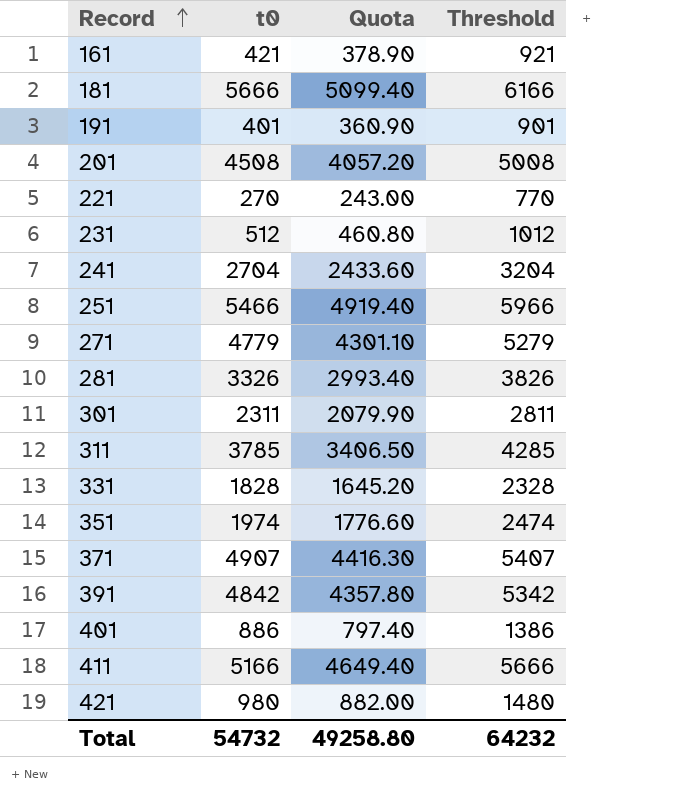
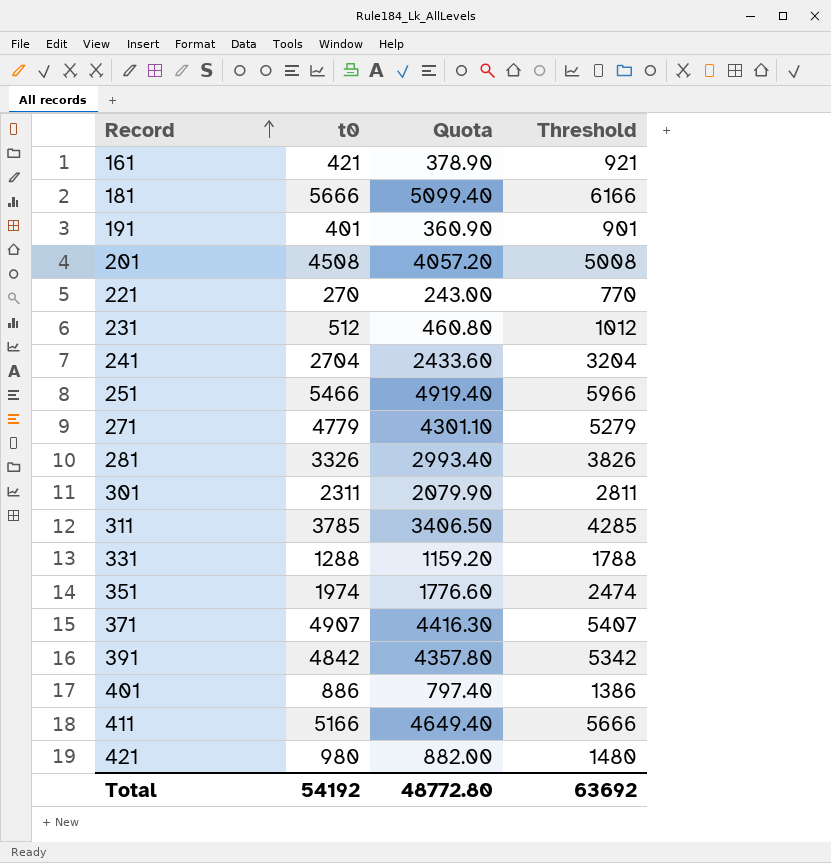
331 | t0: 1828 -> 1288
331 | Quota: 1645.20 -> 1159.20
331 | Threshold: 2328 -> 1788
Total | t0: 54732 -> 54192
Total | Quota: 49258.80 -> 48772.80
Total | Threshold: 64232 -> 63692

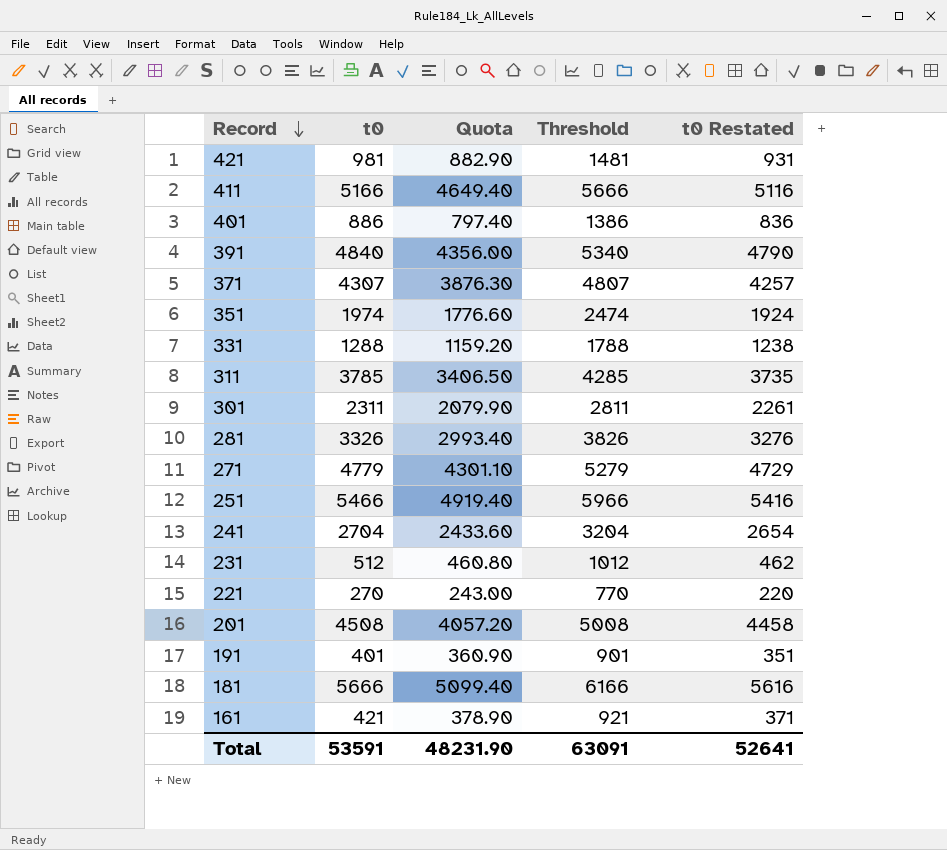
row order: Record ascending -> Record descending
column t0 Restated | formula: none -> [t0] - 50
421 | t0: 980 -> 981
421 | Quota: 882.00 -> 882.90
421 | Threshold: 1480 -> 1481
391 | t0: 4842 -> 4840
391 | Quota: 4357.80 -> 4356.00
391 | Threshold: 5342 -> 5340
371 | t0: 4907 -> 4307
371 | Quota: 4416.30 -> 3876.30
371 | Threshold: 5407 -> 4807
Total | t0: 54192 -> 53591
Total | Quota: 48772.80 -> 48231.90
Total | Threshold: 63692 -> 63091

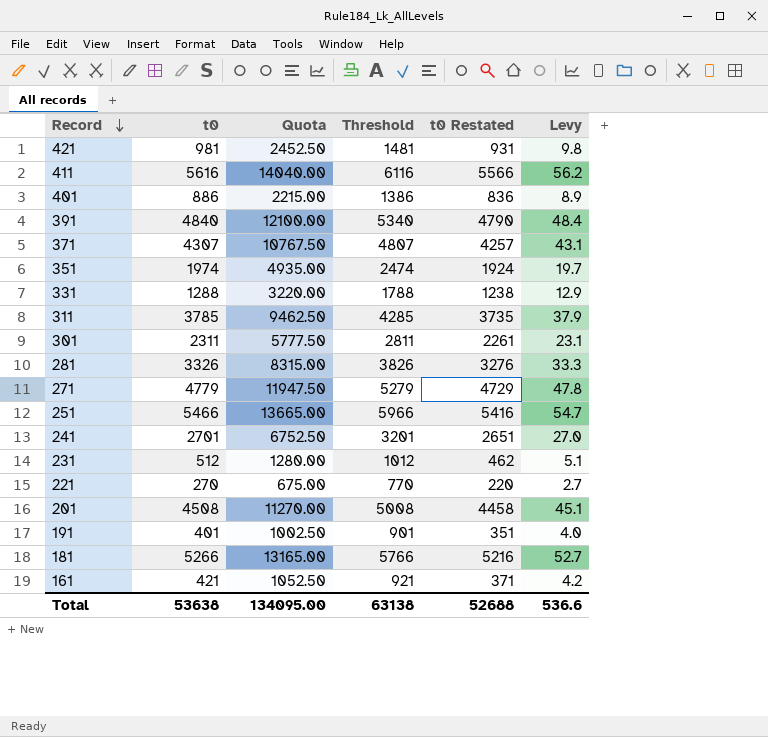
column Quota | formula: [t0] * 0.9 -> [t0] * 2.5
column Levy | formula: none -> [t0] * 0.01
411 | t0: 5166 -> 5616
411 | Threshold: 5666 -> 6116
411 | t0 Restated: 5116 -> 5566
241 | t0: 2704 -> 2701
241 | Threshold: 3204 -> 3201
241 | t0 Restated: 2654 -> 2651
181 | t0: 5666 -> 5266
181 | Threshold: 6166 -> 5766
181 | t0 Restated: 5616 -> 5216
Total | t0: 53591 -> 53638
Total | Quota: 48231.90 -> 134095.00
Total | Threshold: 63091 -> 63138
Total | t0 Restated: 52641 -> 52688

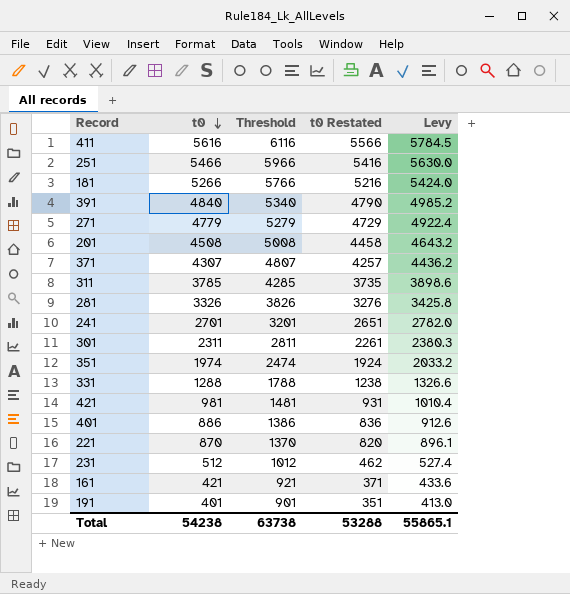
row order: Record descending -> t0 descending
column Quota | formula: [t0] * 2.5 -> none
column Levy | formula: [t0] * 0.01 -> [t0] * 1.03
221 | t0: 270 -> 870
221 | Threshold: 770 -> 1370
221 | t0 Restated: 220 -> 820
Total | t0: 53638 -> 54238
Total | Threshold: 63138 -> 63738
Total | t0 Restated: 52688 -> 53288
Total | Levy: 536.6 -> 55865.1

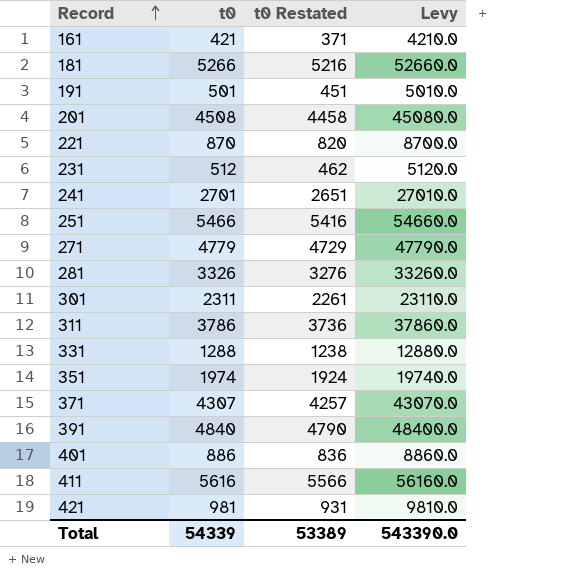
row order: t0 descending -> Record ascending
column Threshold | formula: [t0] + 500 -> none
column Levy | formula: [t0] * 1.03 -> [t0] * 10
191 | t0: 401 -> 501
191 | t0 Restated: 351 -> 451
311 | t0: 3785 -> 3786
311 | t0 Restated: 3735 -> 3736
Total | t0: 54238 -> 54339
Total | t0 Restated: 53288 -> 53389
Total | Levy: 55865.1 -> 543390.0

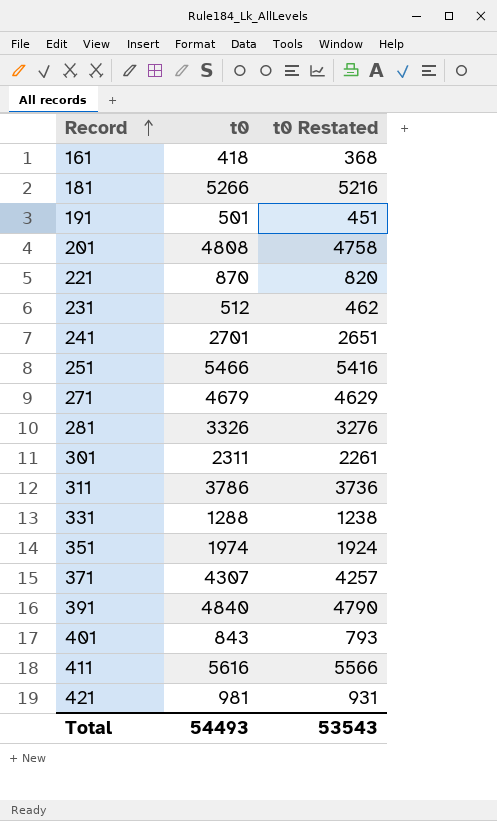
column Levy | formula: [t0] * 10 -> none
161 | t0: 421 -> 418
161 | t0 Restated: 371 -> 368
201 | t0: 4508 -> 4808
201 | t0 Restated: 4458 -> 4758
271 | t0: 4779 -> 4679
271 | t0 Restated: 4729 -> 4629
401 | t0: 886 -> 843
401 | t0 Restated: 836 -> 793
Total | t0: 54339 -> 54493
Total | t0 Restated: 53389 -> 53543

